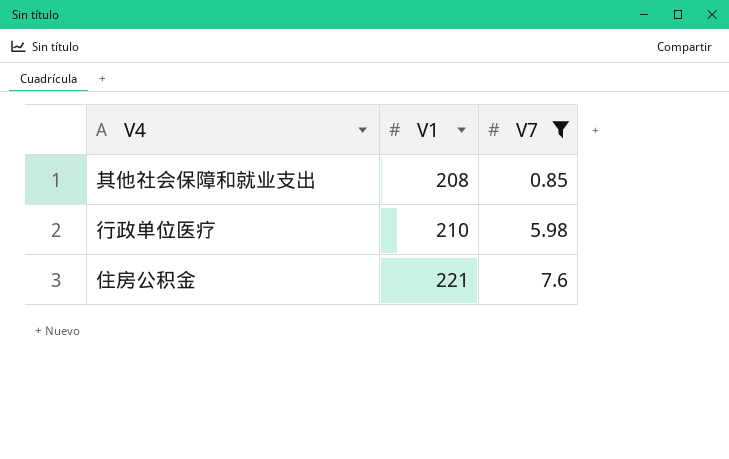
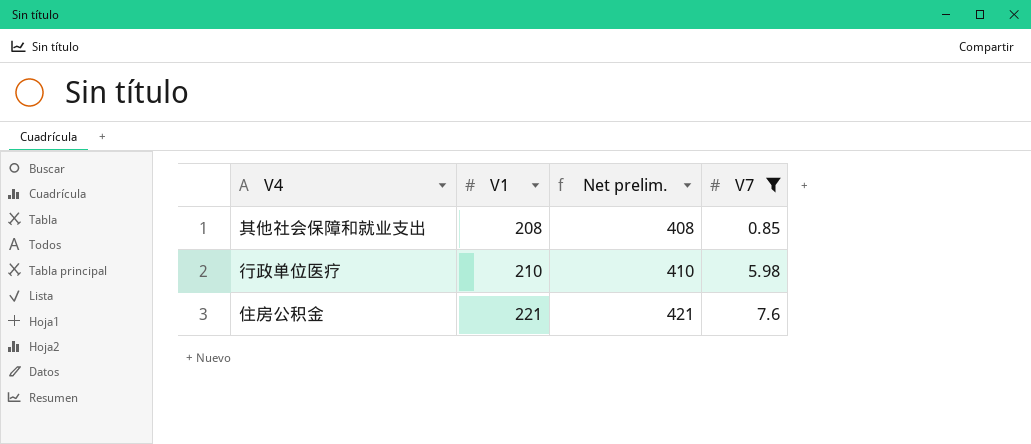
column Net prelim. | formula: none -> [V1] + 200

